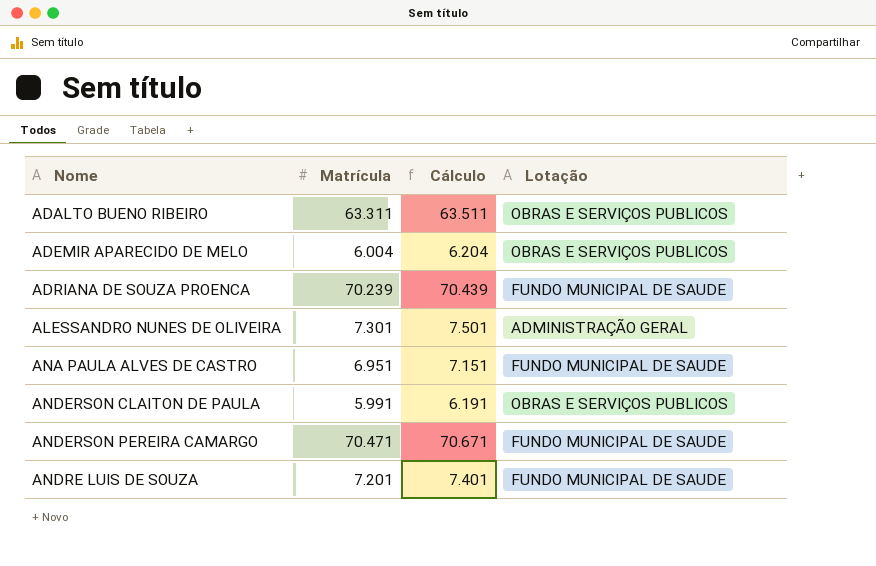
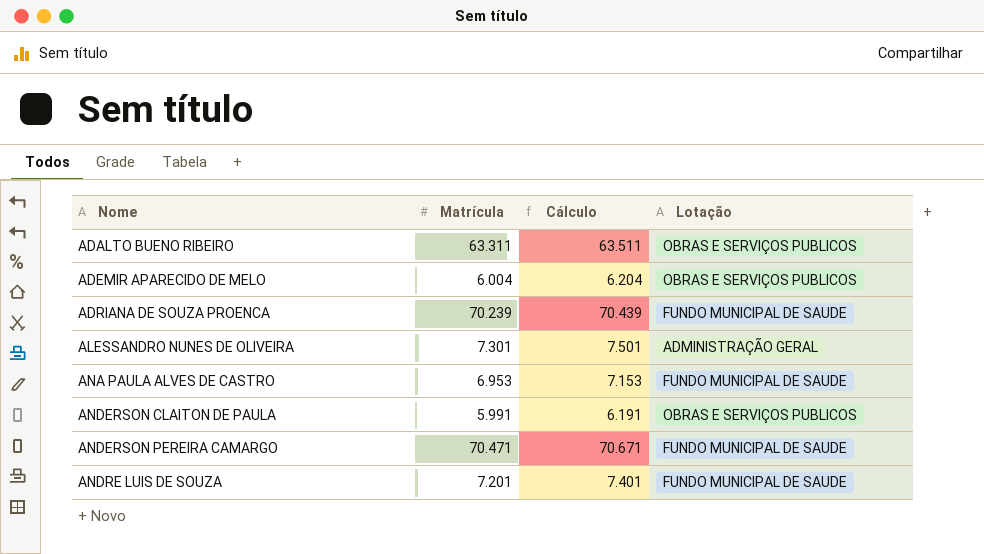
ANA PAULA ALVES DE CASTRO | Matrícula: 6.951 -> 6.953
ANA PAULA ALVES DE CASTRO | Cálculo: 7.151 -> 7.153

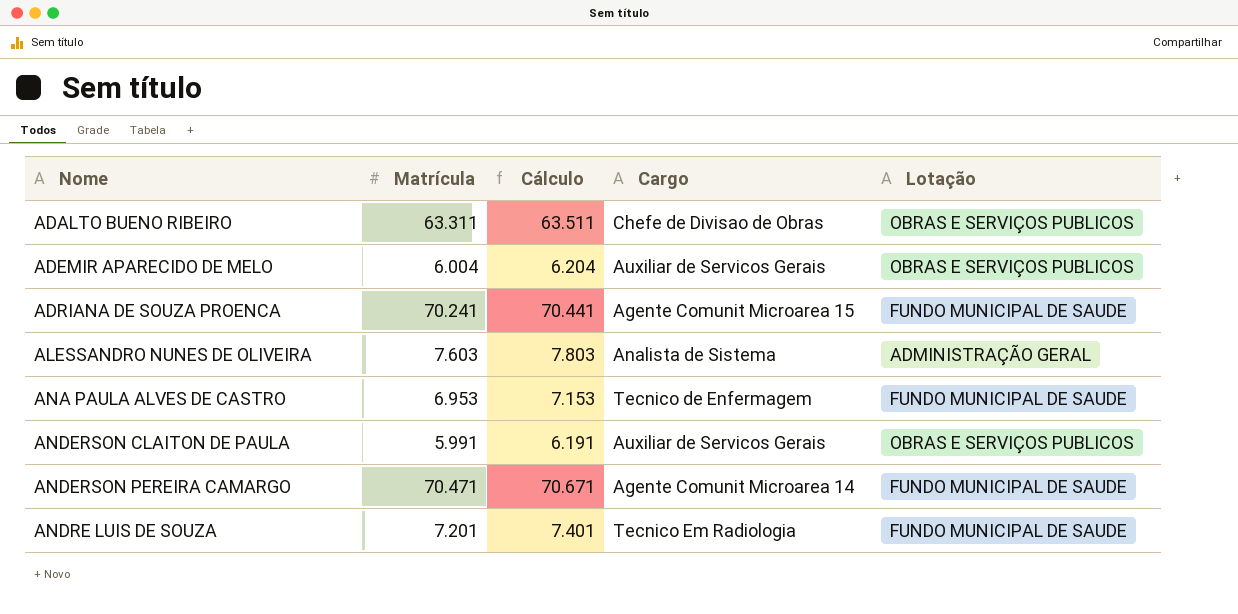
column Cargo | position: none -> 4
ADRIANA DE SOUZA PROENCA | Matrícula: 70.239 -> 70.241
ADRIANA DE SOUZA PROENCA | Cálculo: 70.439 -> 70.441
ALESSANDRO NUNES DE OLIVEIRA | Matrícula: 7.301 -> 7.603
ALESSANDRO NUNES DE OLIVEIRA | Cálculo: 7.501 -> 7.803

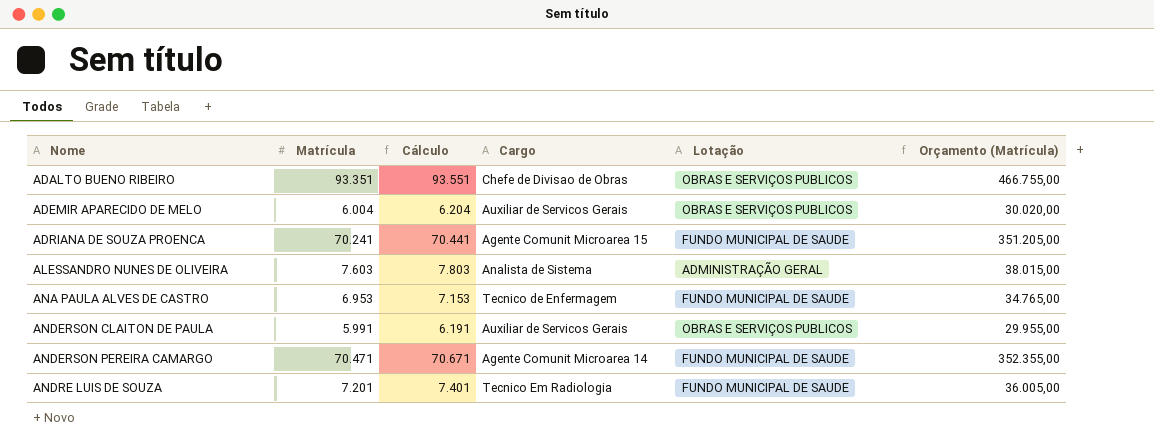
column Orçamento (Matrícula) | formula: none -> [Matrícula] * 5
ADALTO BUENO RIBEIRO | Matrícula: 63.311 -> 93.351
ADALTO BUENO RIBEIRO | Cálculo: 63.511 -> 93.551

